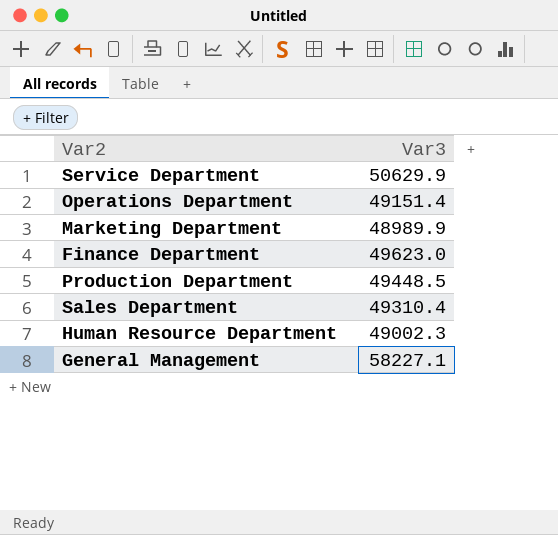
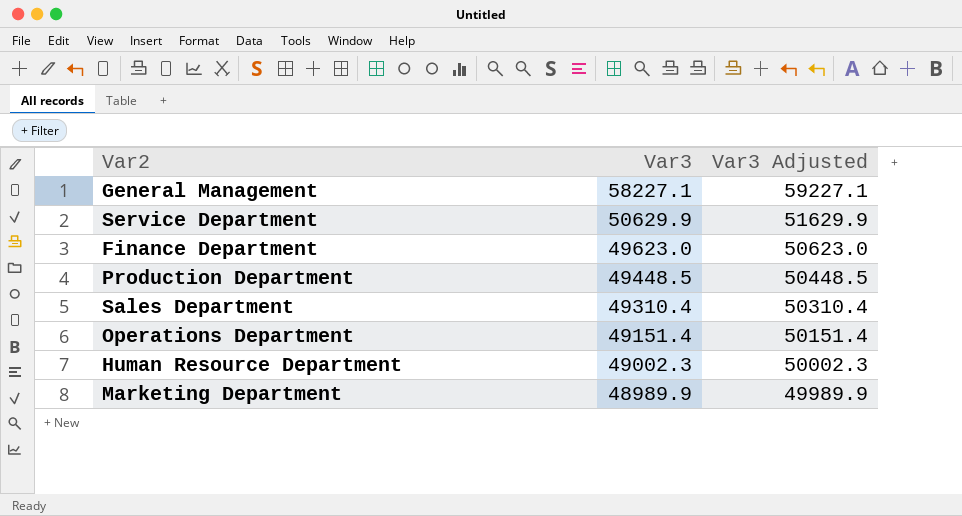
row order: none -> Var3 descending
column Var3 Adjusted | formula: none -> [Var3] + 1000

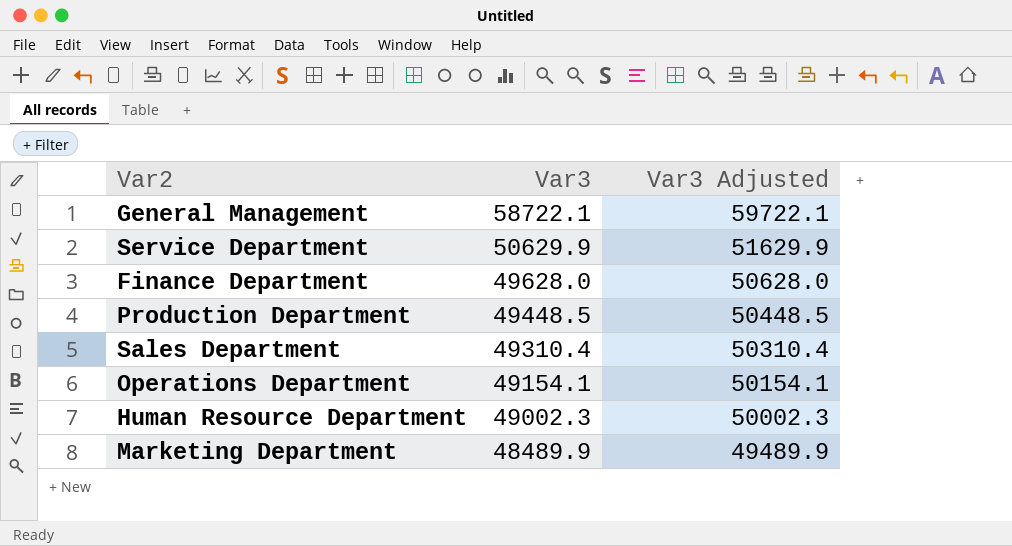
General Management | Var3: 58227.1 -> 58722.1
General Management | Var3 Adjusted: 59227.1 -> 59722.1
Finance Department | Var3: 49623.0 -> 49628.0
Finance Department | Var3 Adjusted: 50623.0 -> 50628.0
Operations Department | Var3: 49151.4 -> 49154.1
Operations Department | Var3 Adjusted: 50151.4 -> 50154.1
Marketing Department | Var3: 48989.9 -> 48489.9
Marketing Department | Var3 Adjusted: 49989.9 -> 49489.9

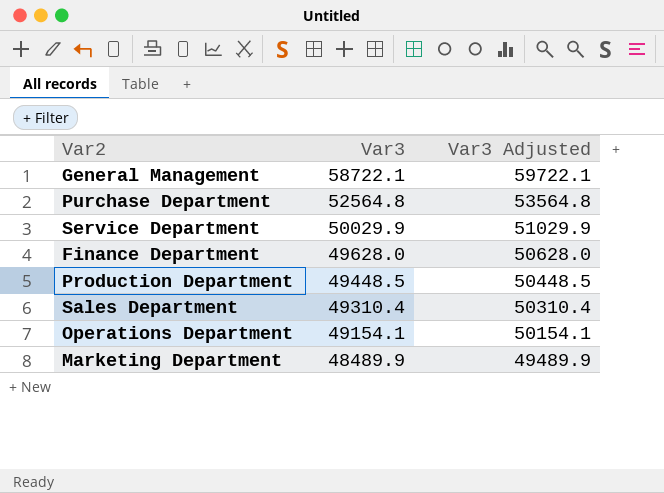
row Human Resource Department: 49002.3 | 50002.3 -> none
row Purchase Department: none -> 52564.8 | 53564.8
Service Department | Var3: 50629.9 -> 50029.9
Service Department | Var3 Adjusted: 51629.9 -> 51029.9

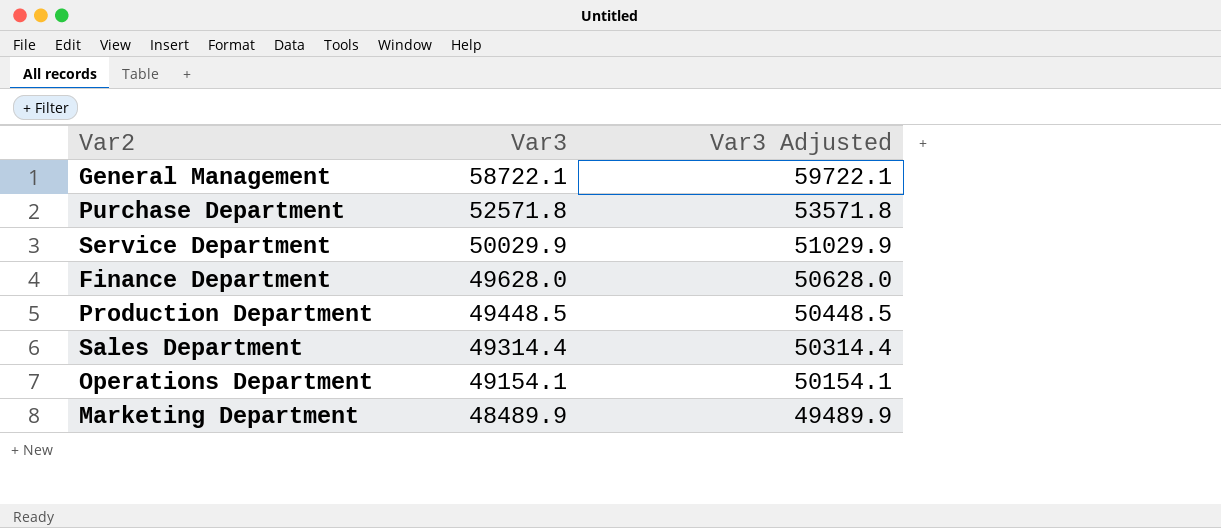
Purchase Department | Var3: 52564.8 -> 52571.8
Purchase Department | Var3 Adjusted: 53564.8 -> 53571.8
Sales Department | Var3: 49310.4 -> 49314.4
Sales Department | Var3 Adjusted: 50310.4 -> 50314.4

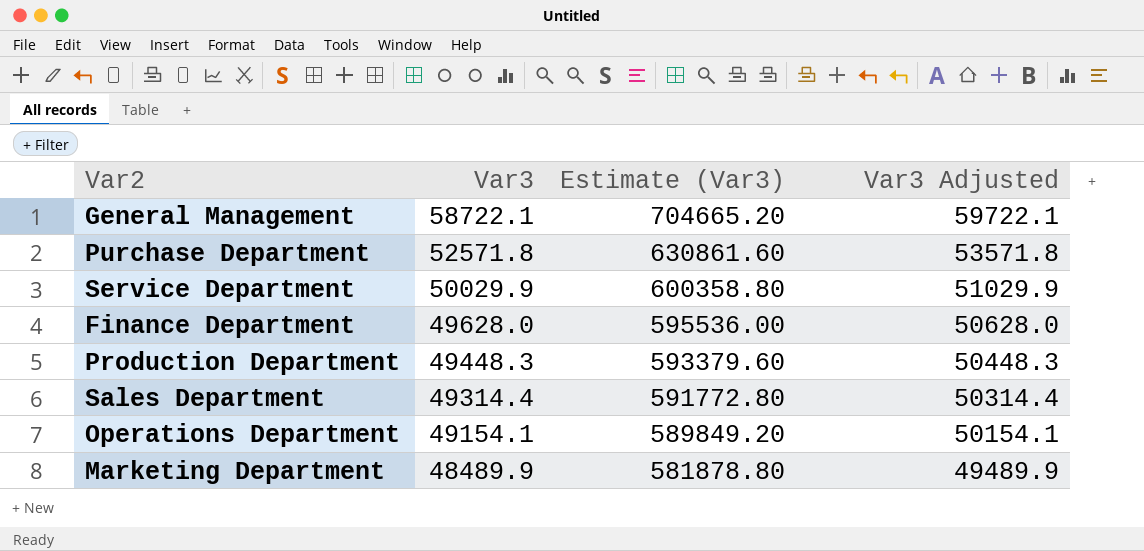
column Estimate (Var3) | formula: none -> [Var3] * 12
Production Department | Var3: 49448.5 -> 49448.3
Production Department | Var3 Adjusted: 50448.5 -> 50448.3

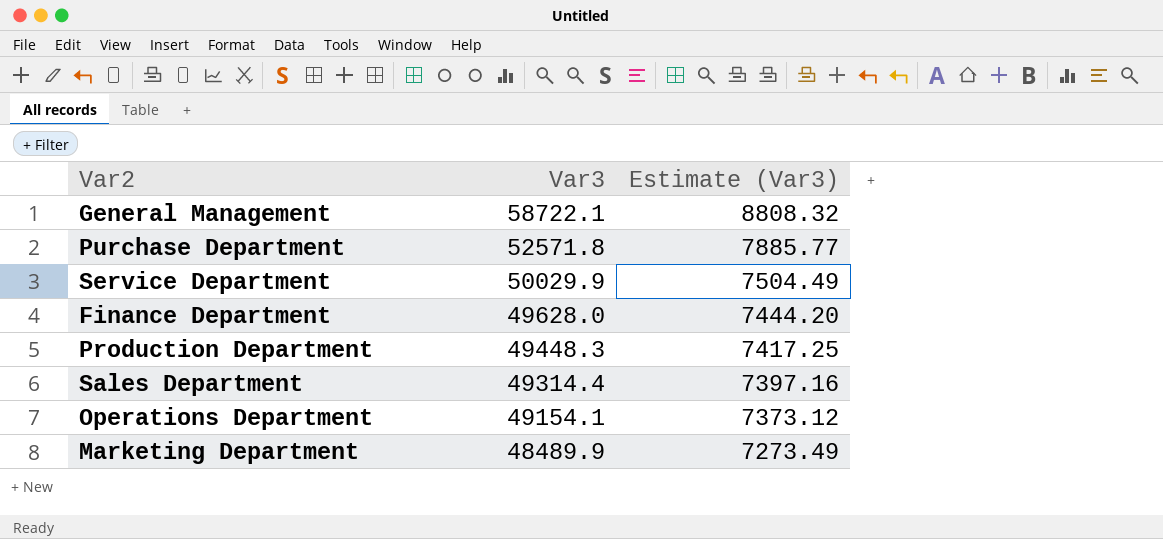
column Var3 Adjusted | formula: [Var3] + 1000 -> none
column Estimate (Var3) | formula: [Var3] * 12 -> [Var3] * 0.15

